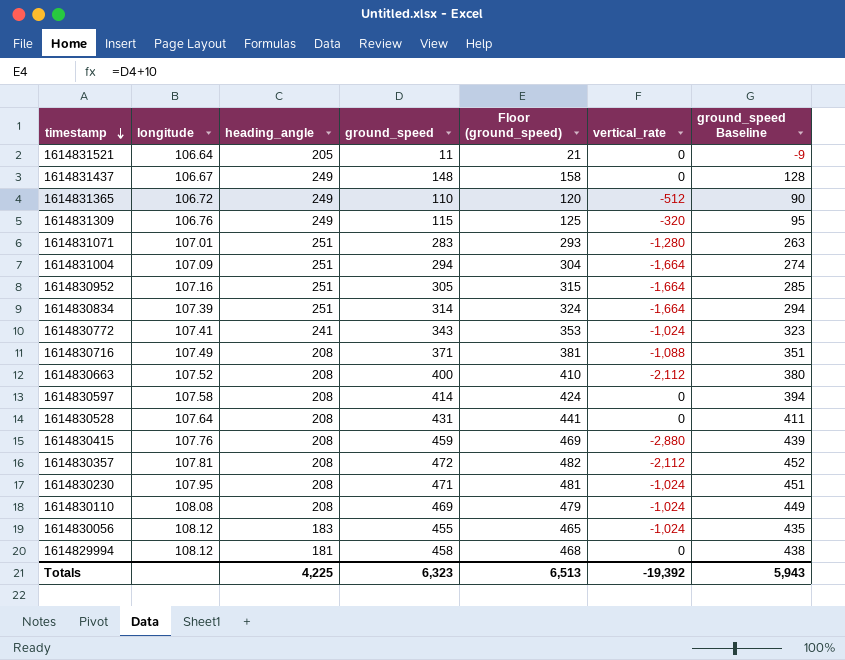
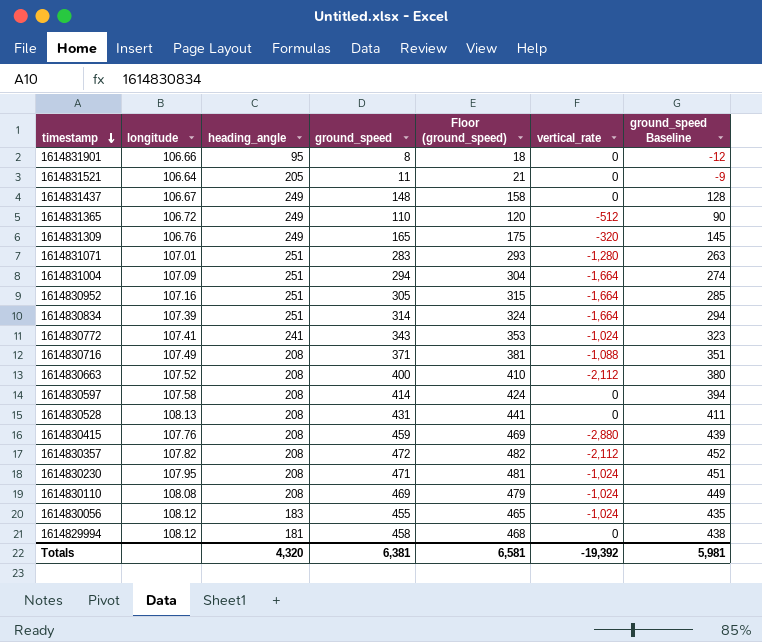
row 1614831901: none -> 106.66 | 95 | 8 | 18 | 0 | -12
1614831309 | ground_speed: 115 -> 165
1614831309 | Floor (ground_speed): 125 -> 175
1614831309 | ground_speed Baseline: 95 -> 145
1614830528 | longitude: 107.64 -> 108.13
1614830357 | longitude: 107.81 -> 107.82
Totals | heading_angle: 4,225 -> 4,320
Totals | ground_speed: 6,323 -> 6,381
Totals | Floor (ground_speed): 6,513 -> 6,581
Totals | ground_speed Baseline: 5,943 -> 5,981

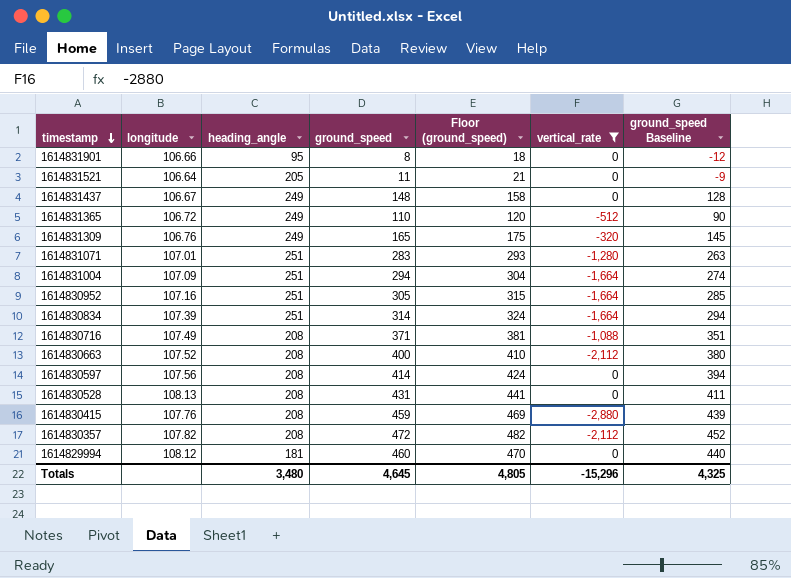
filter: none -> vertical_rate != -1,024
1614830597 | longitude: 107.58 -> 107.56
1614829994 | ground_speed: 458 -> 460
1614829994 | Floor (ground_speed): 468 -> 470
1614829994 | ground_speed Baseline: 438 -> 440
Totals | heading_angle: 4,320 -> 3,480
Totals | ground_speed: 6,381 -> 4,645
Totals | Floor (ground_speed): 6,581 -> 4,805
Totals | vertical_rate: -19,392 -> -15,296
Totals | ground_speed Baseline: 5,981 -> 4,325

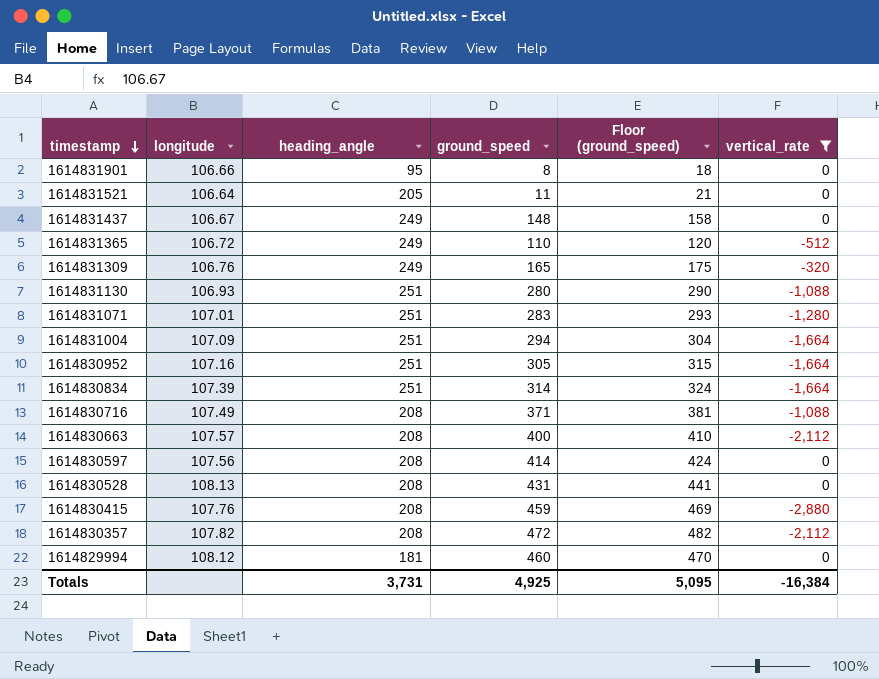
column ground_speed Baseline | formula: [ground_speed] - 20 -> none
row 1614831130: none -> 106.93 | 251 | 280 | 290 | -1,088
1614830663 | longitude: 107.52 -> 107.57
Totals | heading_angle: 3,480 -> 3,731
Totals | ground_speed: 4,645 -> 4,925
Totals | Floor (ground_speed): 4,805 -> 5,095
Totals | vertical_rate: -15,296 -> -16,384

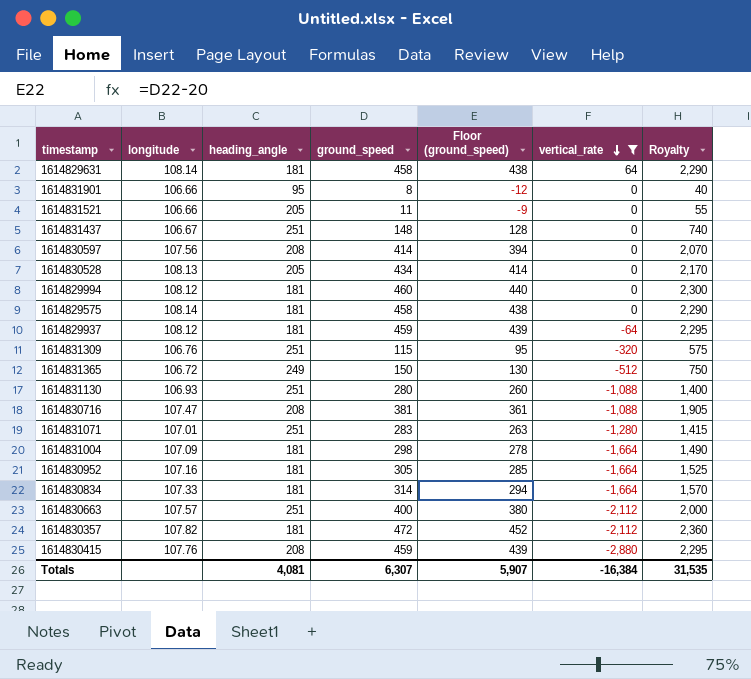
row order: timestamp descending -> vertical_rate descending
column Floor (ground_speed) | formula: [ground_speed] + 10 -> [ground_speed] - 20
column Royalty | formula: none -> [ground_speed] * 5
row 1614829631: none -> 108.14 | 181 | 458 | 438 | 64 | 2,290
1614831521 | longitude: 106.64 -> 106.66
1614831437 | heading_angle: 249 -> 251
1614830528 | heading_angle: 208 -> 205
1614830528 | ground_speed: 431 -> 434
row 1614829575: none -> 108.14 | 181 | 458 | 438 | 0 | 2,290
row 1614829937: none -> 108.12 | 181 | 459 | 439 | -64 | 2,295
1614831309 | heading_angle: 249 -> 251
1614831309 | ground_speed: 165 -> 115
1614831365 | ground_speed: 110 -> 150
1614830716 | longitude: 107.49 -> 107.47
1614830716 | ground_speed: 371 -> 381
1614831004 | heading_angle: 251 -> 181
1614831004 | ground_speed: 294 -> 298
1614830952 | heading_angle: 251 -> 181
1614830834 | longitude: 107.39 -> 107.33
1614830834 | heading_angle: 251 -> 181
1614830663 | heading_angle: 208 -> 251
1614830357 | heading_angle: 208 -> 181
Totals | heading_angle: 3,731 -> 4,081
Totals | ground_speed: 4,925 -> 6,307
Totals | Floor (ground_speed): 5,095 -> 5,907

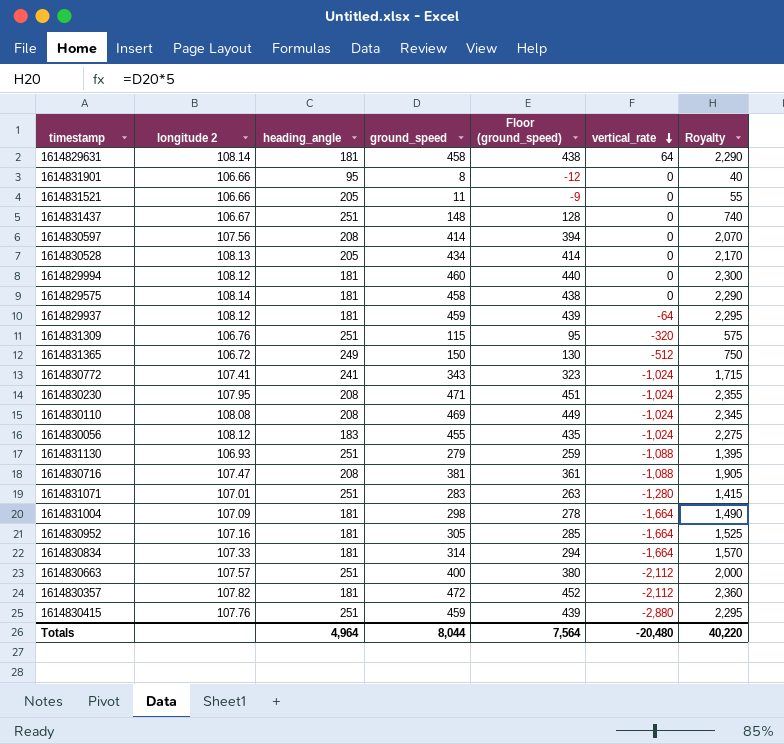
filter: vertical_rate != -1,024 -> none
column name: longitude -> longitude 2
1614831130 | ground_speed: 280 -> 279
1614831130 | Floor (ground_speed): 260 -> 259
1614831130 | Royalty: 1,400 -> 1,395
1614830415 | heading_angle: 208 -> 251
Totals | heading_angle: 4,081 -> 4,964
Totals | ground_speed: 6,307 -> 8,044
Totals | Floor (ground_speed): 5,907 -> 7,564
Totals | vertical_rate: -16,384 -> -20,480
Totals | Royalty: 31,535 -> 40,220

